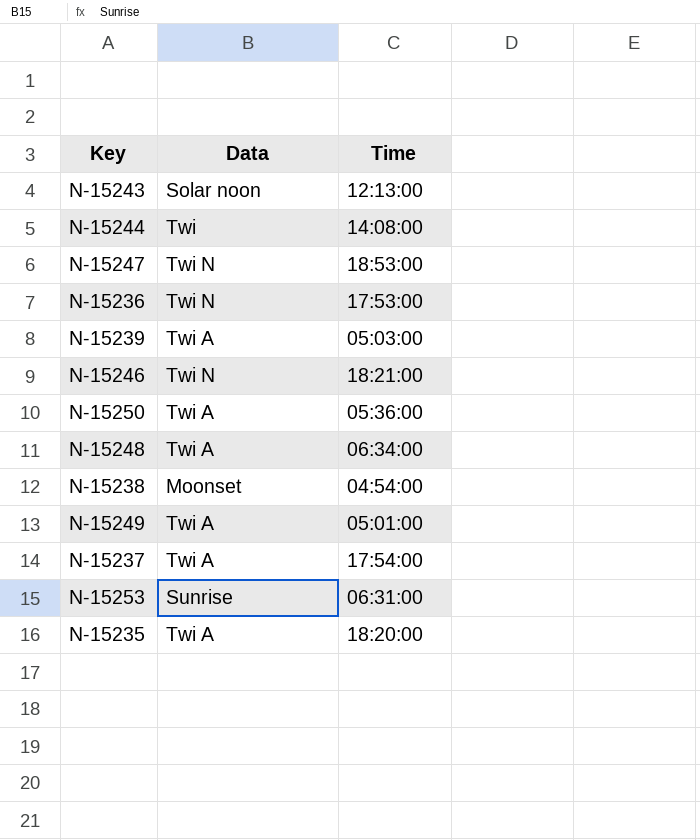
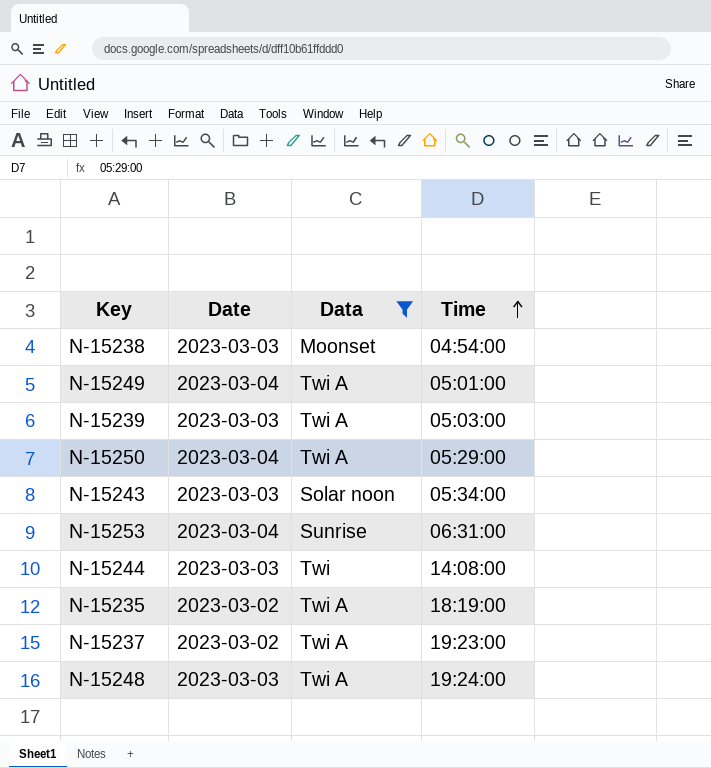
filter: none -> Data != Twi N
row order: none -> Time ascending
column Date | position: none -> 2
N-15250 | Time: 05:36:00 -> 05:29:00
N-15243 | Time: 12:13:00 -> 05:34:00
N-15235 | Time: 18:20:00 -> 18:19:00
N-15237 | Time: 17:54:00 -> 19:23:00
N-15248 | Time: 06:34:00 -> 19:24:00

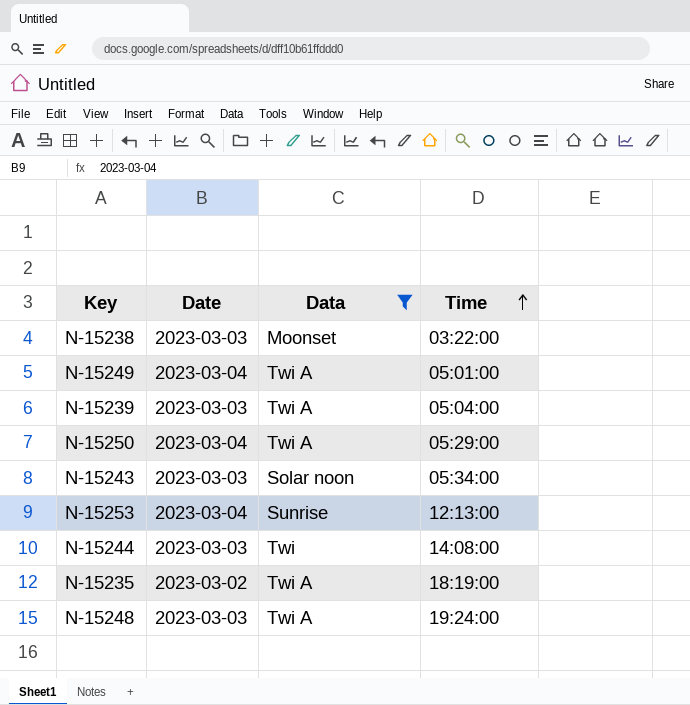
row N-15237: 2023-03-02 | Twi A | 19:23:00 -> none
N-15238 | Time: 04:54:00 -> 03:22:00
N-15239 | Time: 05:03:00 -> 05:04:00
N-15253 | Time: 06:31:00 -> 12:13:00

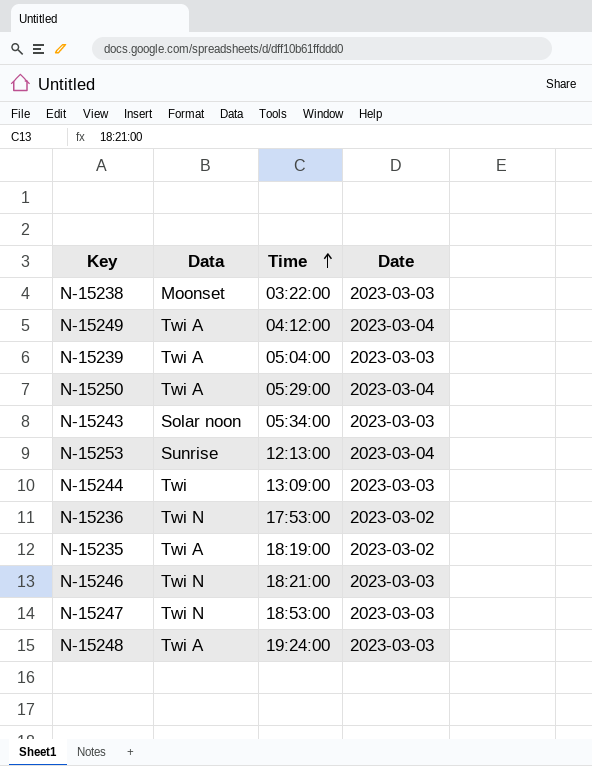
filter: Data != Twi N -> none
column Date | position: 2 -> 4
N-15249 | Time: 05:01:00 -> 04:12:00
N-15244 | Time: 14:08:00 -> 13:09:00

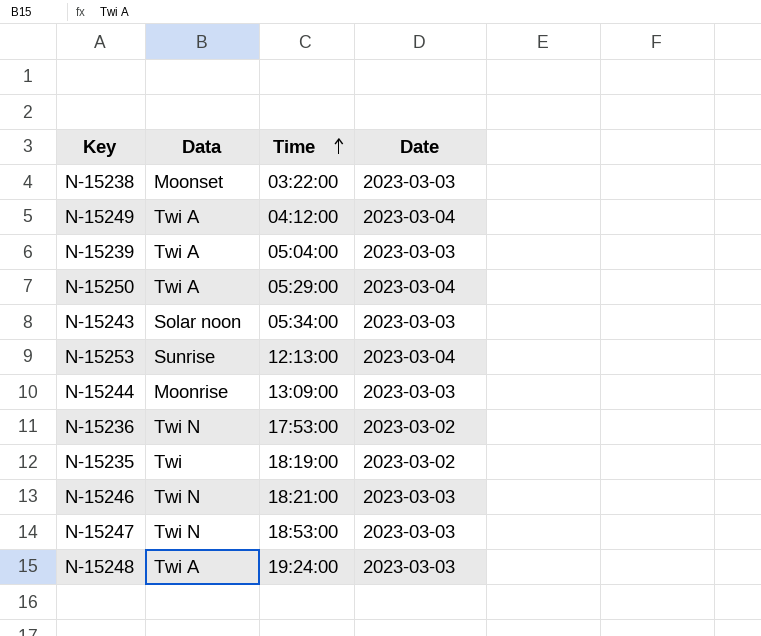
N-15244 | Data: Twi -> Moonrise
N-15235 | Data: Twi A -> Twi

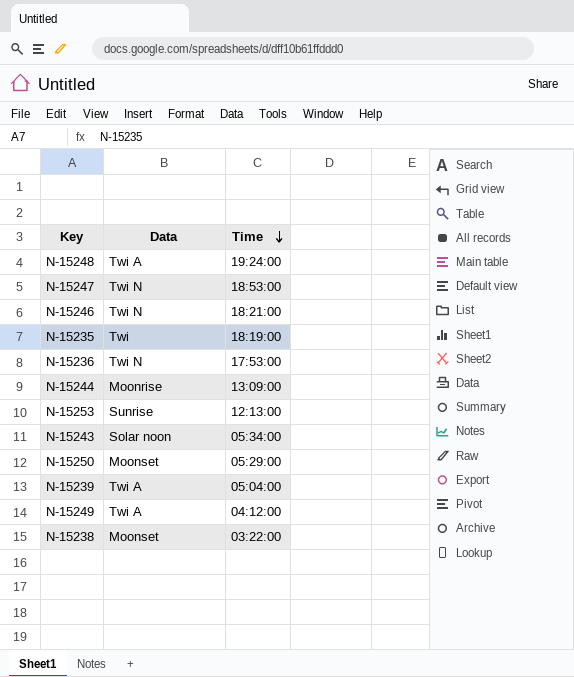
row order: Time ascending -> Time descending
column Date | position: 4 -> none
N-15250 | Data: Twi A -> Moonset

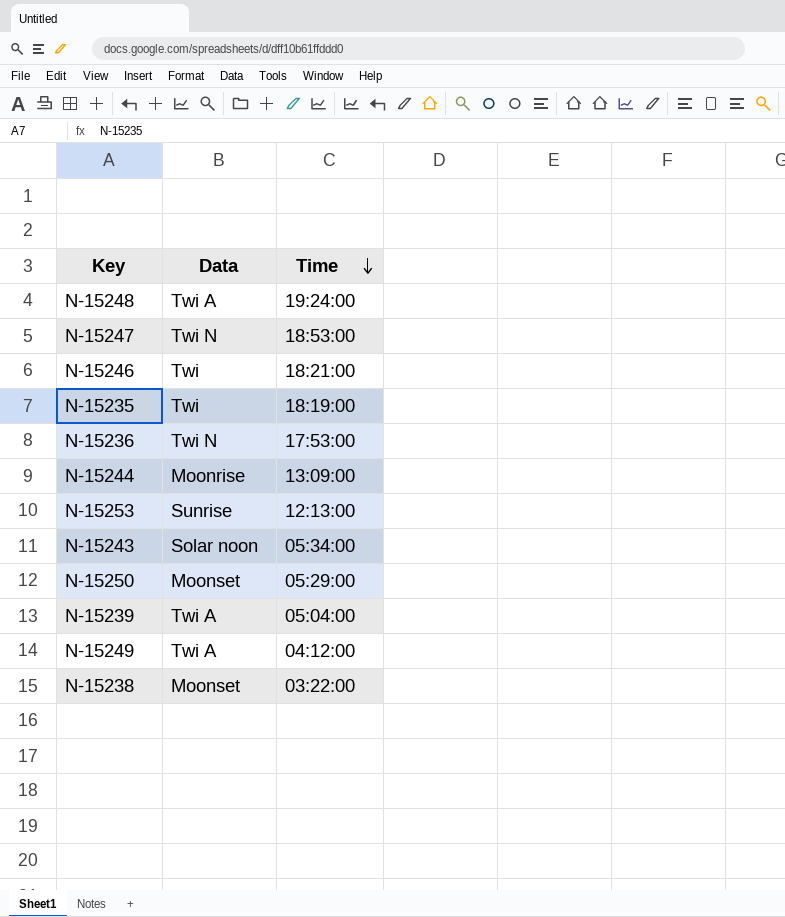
N-15246 | Data: Twi N -> Twi

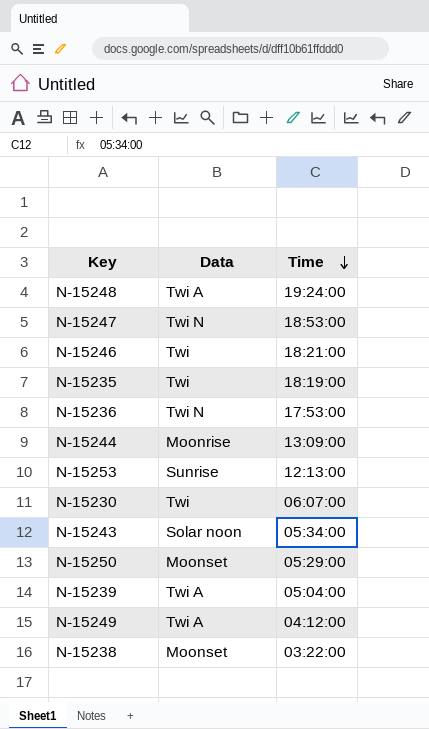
row N-15230: none -> Twi | 06:07:00

